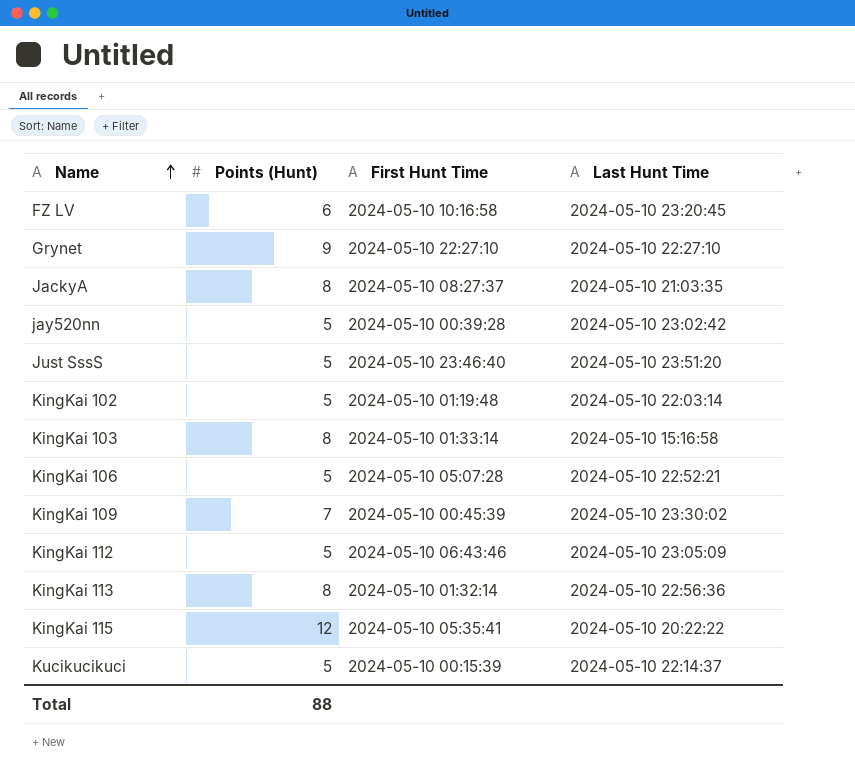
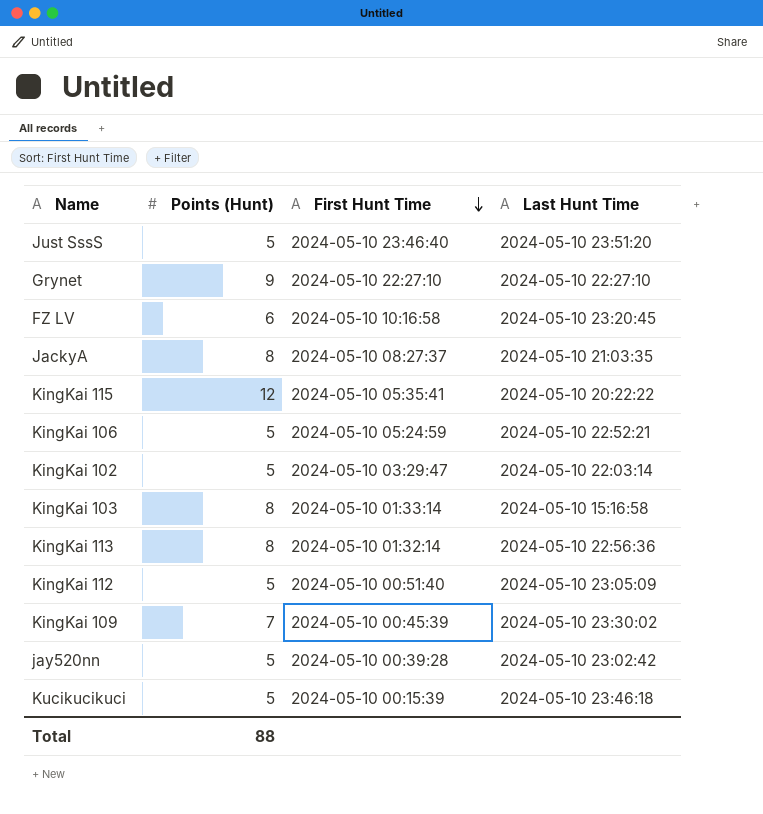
row order: Name ascending -> First Hunt Time descending
KingKai 106 | First Hunt Time: 2024-05-10 05:07:28 -> 2024-05-10 05:24:59
KingKai 102 | First Hunt Time: 2024-05-10 01:19:48 -> 2024-05-10 03:29:47
KingKai 112 | First Hunt Time: 2024-05-10 06:43:46 -> 2024-05-10 00:51:40
Kucikucikuci | Last Hunt Time: 2024-05-10 22:14:37 -> 2024-05-10 23:46:18

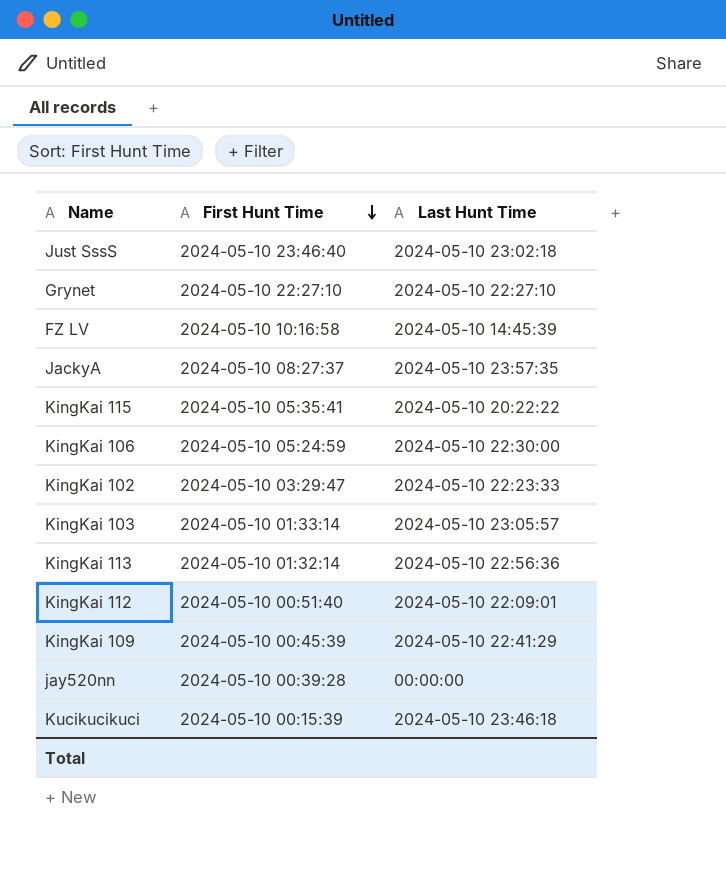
column Points (Hunt) | position: 2 -> none
Just SssS | Last Hunt Time: 2024-05-10 23:51:20 -> 2024-05-10 23:02:18
FZ LV | Last Hunt Time: 2024-05-10 23:20:45 -> 2024-05-10 14:45:39
JackyA | Last Hunt Time: 2024-05-10 21:03:35 -> 2024-05-10 23:57:35
KingKai 106 | Last Hunt Time: 2024-05-10 22:52:21 -> 2024-05-10 22:30:00
KingKai 102 | Last Hunt Time: 2024-05-10 22:03:14 -> 2024-05-10 22:23:33
KingKai 103 | Last Hunt Time: 2024-05-10 15:16:58 -> 2024-05-10 23:05:57
KingKai 112 | Last Hunt Time: 2024-05-10 23:05:09 -> 2024-05-10 22:09:01
KingKai 109 | Last Hunt Time: 2024-05-10 23:30:02 -> 2024-05-10 22:41:29
jay520nn | Last Hunt Time: 2024-05-10 23:02:42 -> 00:00:00

